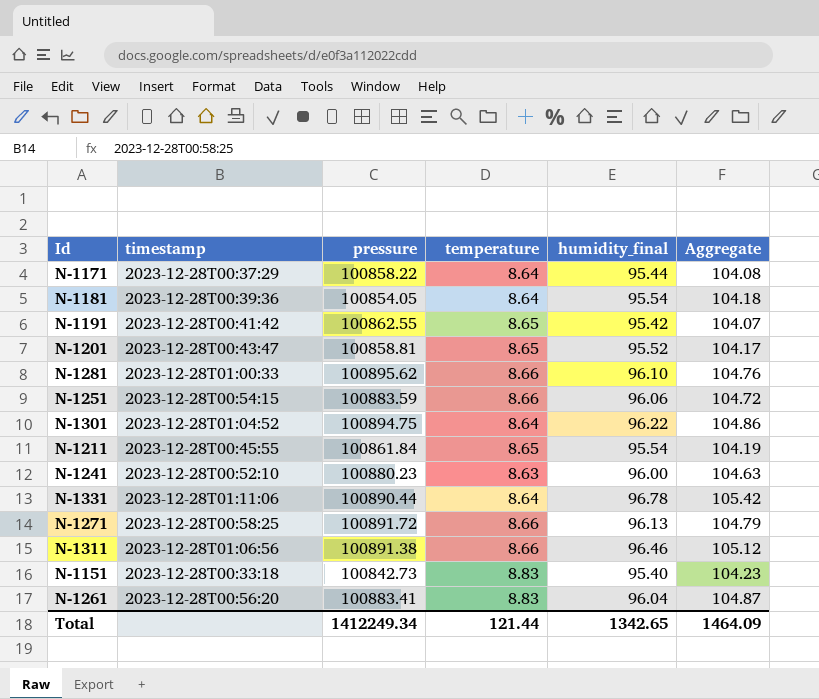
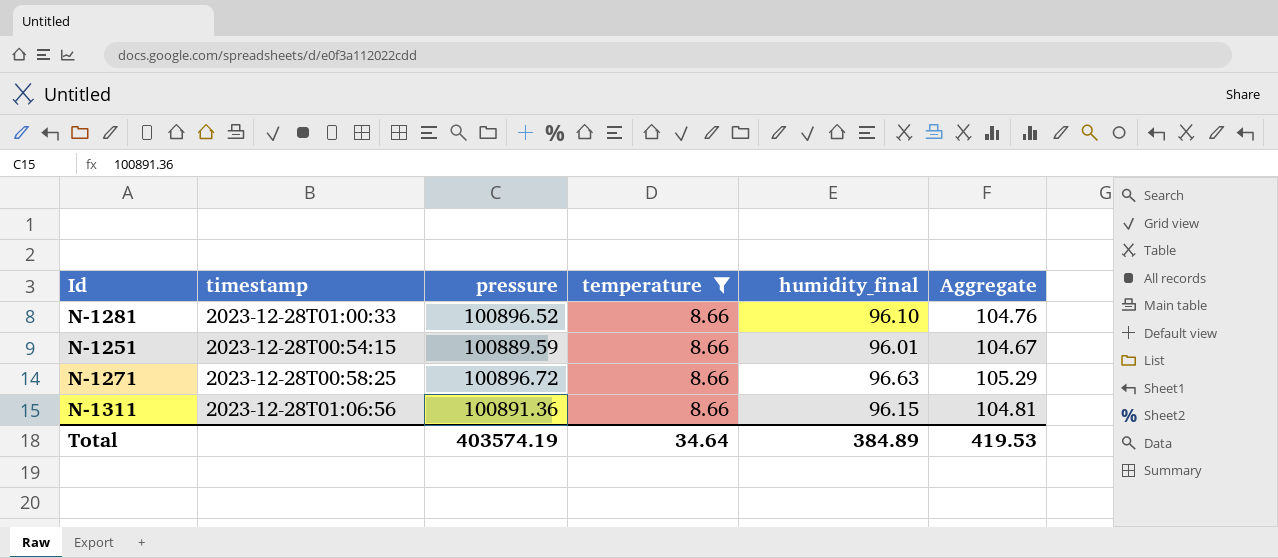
filter: none -> temperature = 8.66
N-1281 | pressure: 100895.62 -> 100896.52
N-1251 | pressure: 100883.59 -> 100889.59
N-1251 | humidity_final: 96.06 -> 96.01
N-1251 | Aggregate: 104.72 -> 104.67
N-1271 | pressure: 100891.72 -> 100896.72
N-1271 | humidity_final: 96.13 -> 96.63
N-1271 | Aggregate: 104.79 -> 105.29
N-1311 | pressure: 100891.38 -> 100891.36
N-1311 | humidity_final: 96.46 -> 96.15
N-1311 | Aggregate: 105.12 -> 104.81
Total | pressure: 1412249.34 -> 403574.19
Total | temperature: 121.44 -> 34.64
Total | humidity_final: 1342.65 -> 384.89
Total | Aggregate: 1464.09 -> 419.53

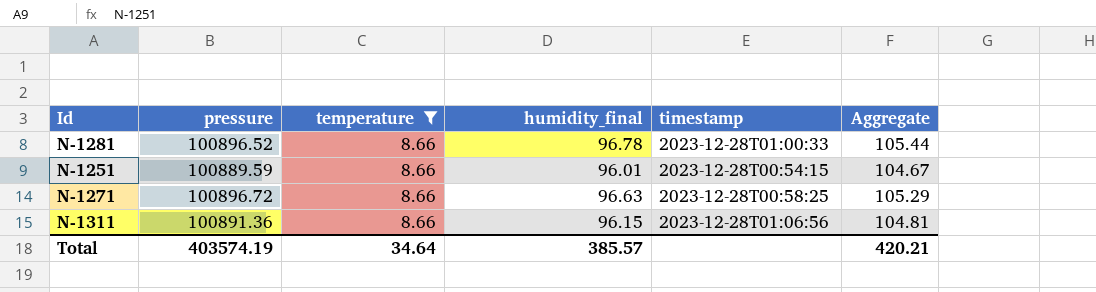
column timestamp | position: 2 -> 5
N-1281 | humidity_final: 96.10 -> 96.78
N-1281 | Aggregate: 104.76 -> 105.44
Total | humidity_final: 384.89 -> 385.57
Total | Aggregate: 419.53 -> 420.21

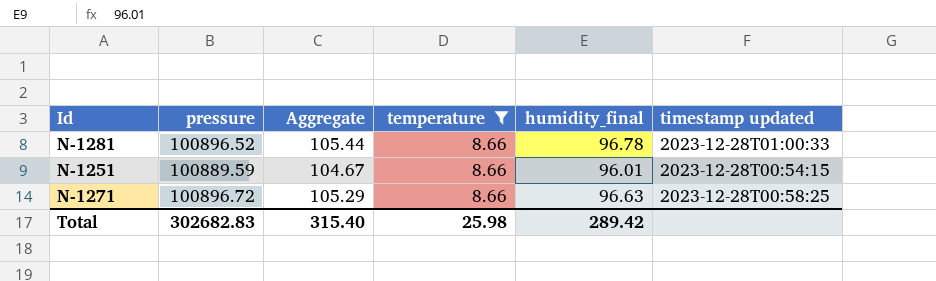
column Aggregate | position: 6 -> 3
column name: timestamp -> timestamp updated
row N-1311: 100891.36 | 8.66 | 96.15 | 2023-12-28T01:06:56 | 104.81 -> none
Total | pressure: 403574.19 -> 302682.83
Total | Aggregate: 420.21 -> 315.40
Total | temperature: 34.64 -> 25.98
Total | humidity_final: 385.57 -> 289.42

